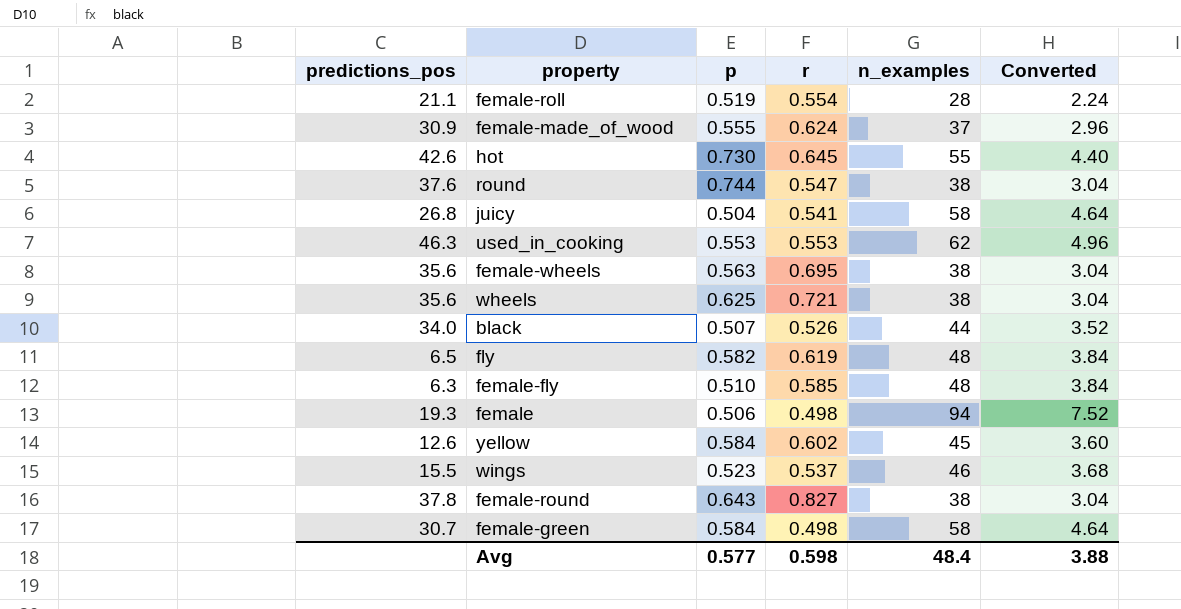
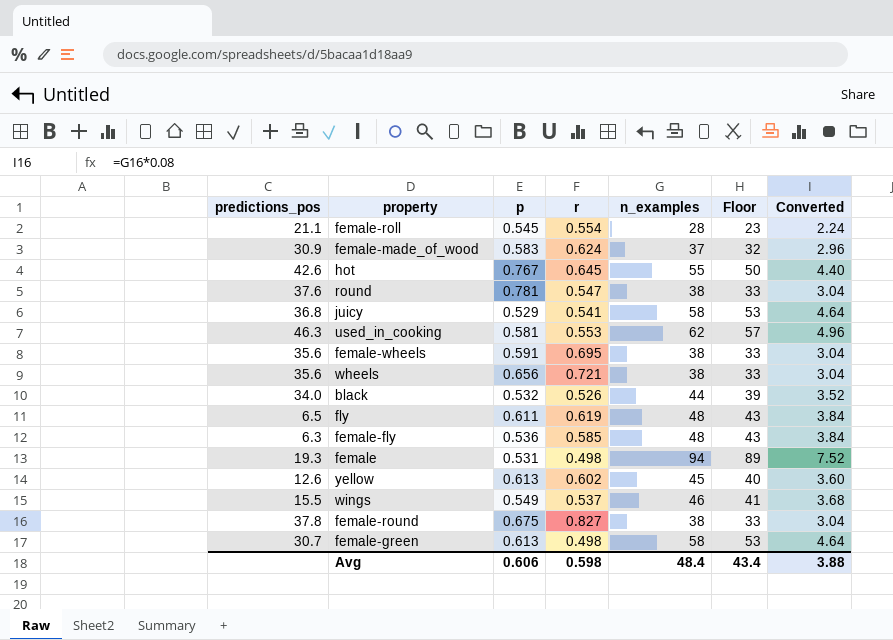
column Floor | formula: none -> [n_examples] - 5
female-roll | p: 0.519 -> 0.545
female-made_of_wood | p: 0.555 -> 0.583
hot | p: 0.730 -> 0.767
round | p: 0.744 -> 0.781
juicy | predictions_pos: 26.8 -> 36.8
juicy | p: 0.504 -> 0.529
used_in_cooking | p: 0.553 -> 0.581
female-wheels | p: 0.563 -> 0.591
wheels | p: 0.625 -> 0.656
black | p: 0.507 -> 0.532
fly | p: 0.582 -> 0.611
female-fly | p: 0.510 -> 0.536
female | p: 0.506 -> 0.531
yellow | p: 0.584 -> 0.613
wings | p: 0.523 -> 0.549
female-round | p: 0.643 -> 0.675
female-green | p: 0.584 -> 0.613
Avg | p: 0.577 -> 0.606

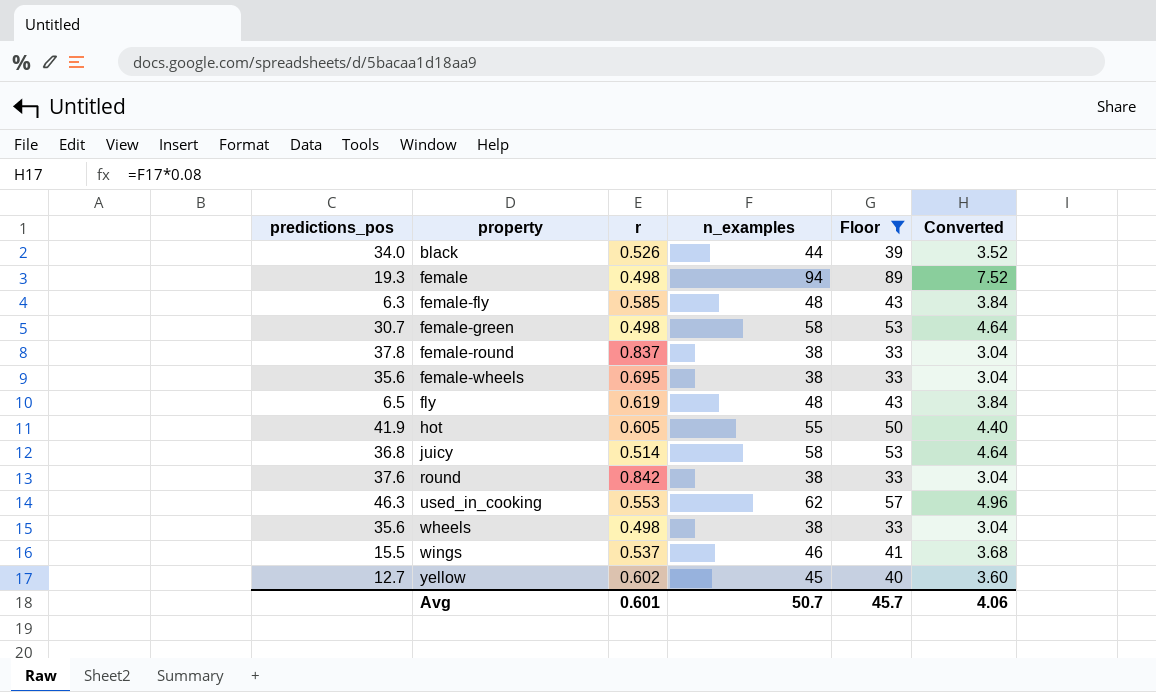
filter: none -> Floor >= 33
row order: none -> property ascending
column p | position: 3 -> none
female-round | r: 0.827 -> 0.837
hot | predictions_pos: 42.6 -> 41.9
hot | r: 0.645 -> 0.605
juicy | r: 0.541 -> 0.514
round | r: 0.547 -> 0.842
wheels | r: 0.721 -> 0.498
yellow | predictions_pos: 12.6 -> 12.7
Avg | r: 0.598 -> 0.601
Avg | n_examples: 48.4 -> 50.7
Avg | Floor: 43.4 -> 45.7
Avg | Converted: 3.88 -> 4.06

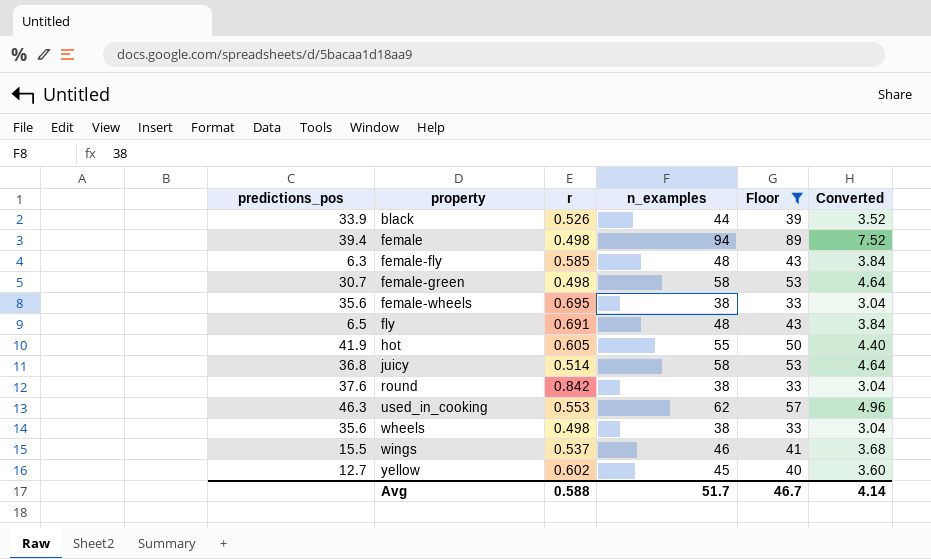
row female-round: 37.8 | 0.837 | 38 | 33 | 3.04 -> none
black | predictions_pos: 34.0 -> 33.9
female | predictions_pos: 19.3 -> 39.4
fly | r: 0.619 -> 0.691
Avg | r: 0.601 -> 0.588
Avg | n_examples: 50.7 -> 51.7
Avg | Floor: 45.7 -> 46.7
Avg | Converted: 4.06 -> 4.14

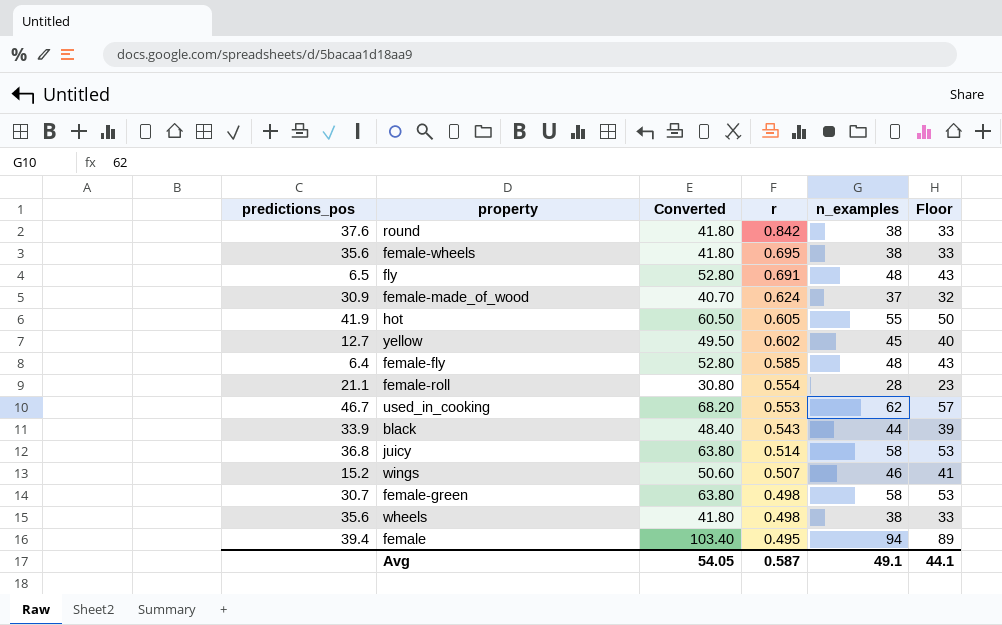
filter: Floor >= 33 -> none
row order: property ascending -> r descending
column Converted | formula: [n_examples] * 0.08 -> [n_examples] * 1.1
column Converted | position: 6 -> 3
female-fly | predictions_pos: 6.3 -> 6.4
used_in_cooking | predictions_pos: 46.3 -> 46.7
black | r: 0.526 -> 0.543
wings | predictions_pos: 15.5 -> 15.2
wings | r: 0.537 -> 0.507
female | r: 0.498 -> 0.495
Avg | Converted: 4.14 -> 54.05
Avg | r: 0.588 -> 0.587
Avg | n_examples: 51.7 -> 49.1
Avg | Floor: 46.7 -> 44.1

